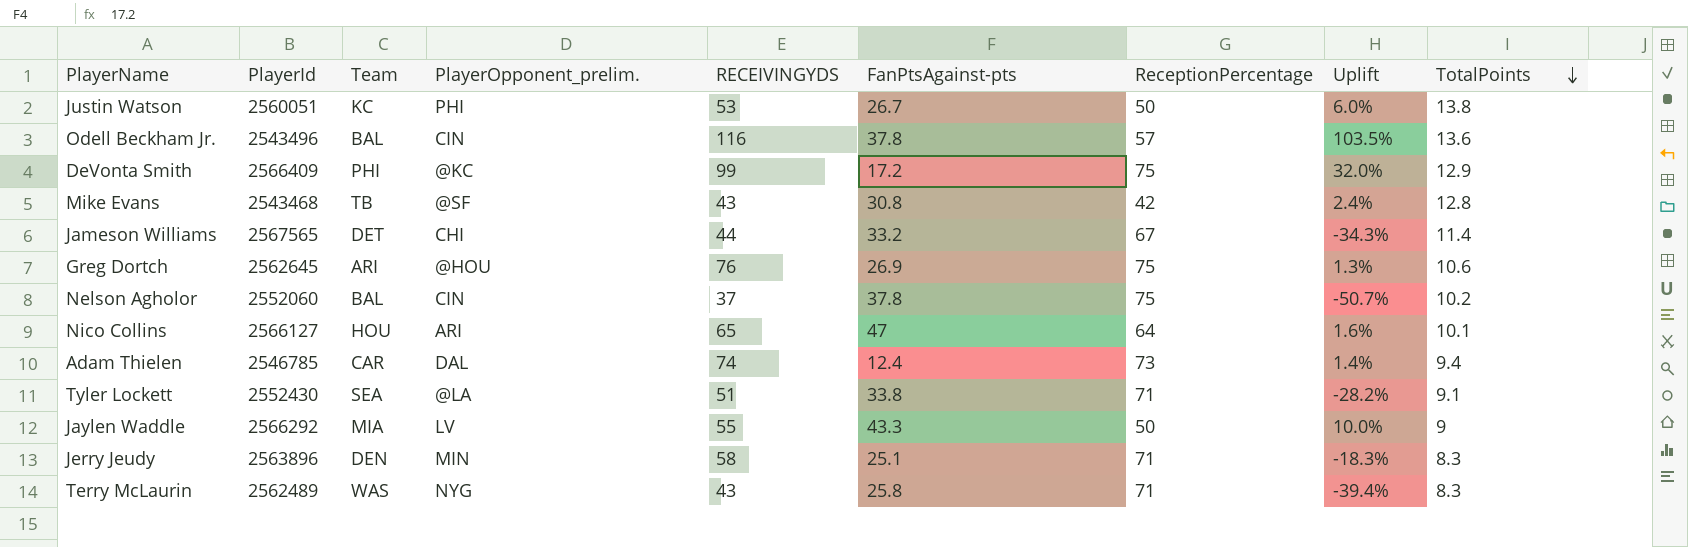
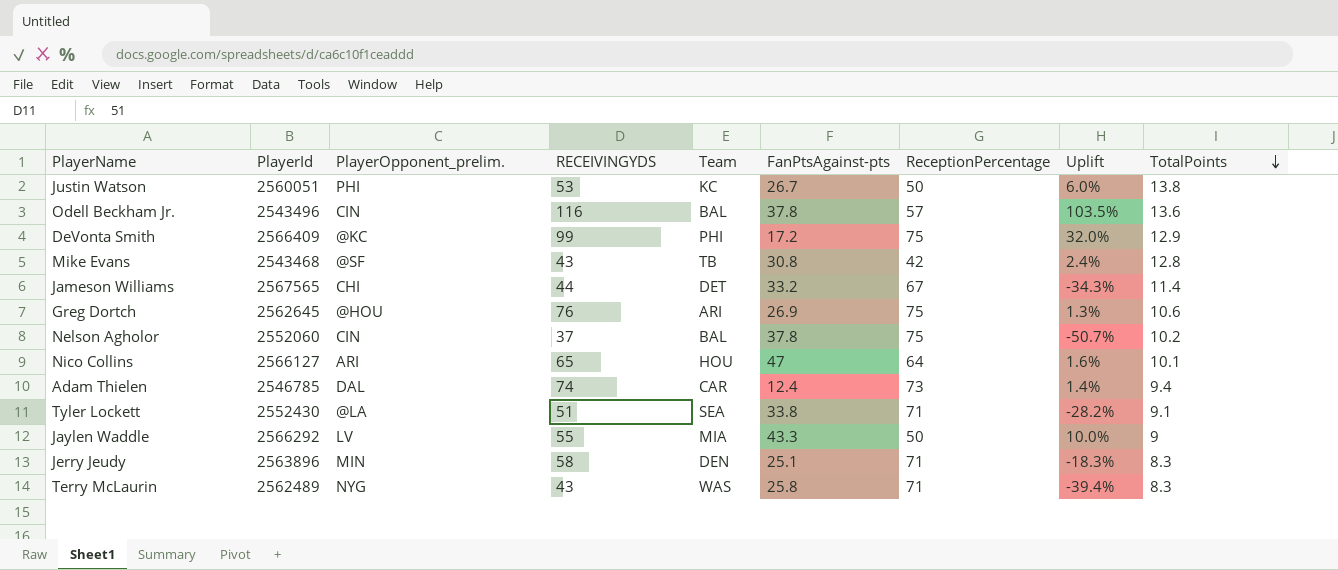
column Team | position: 3 -> 5

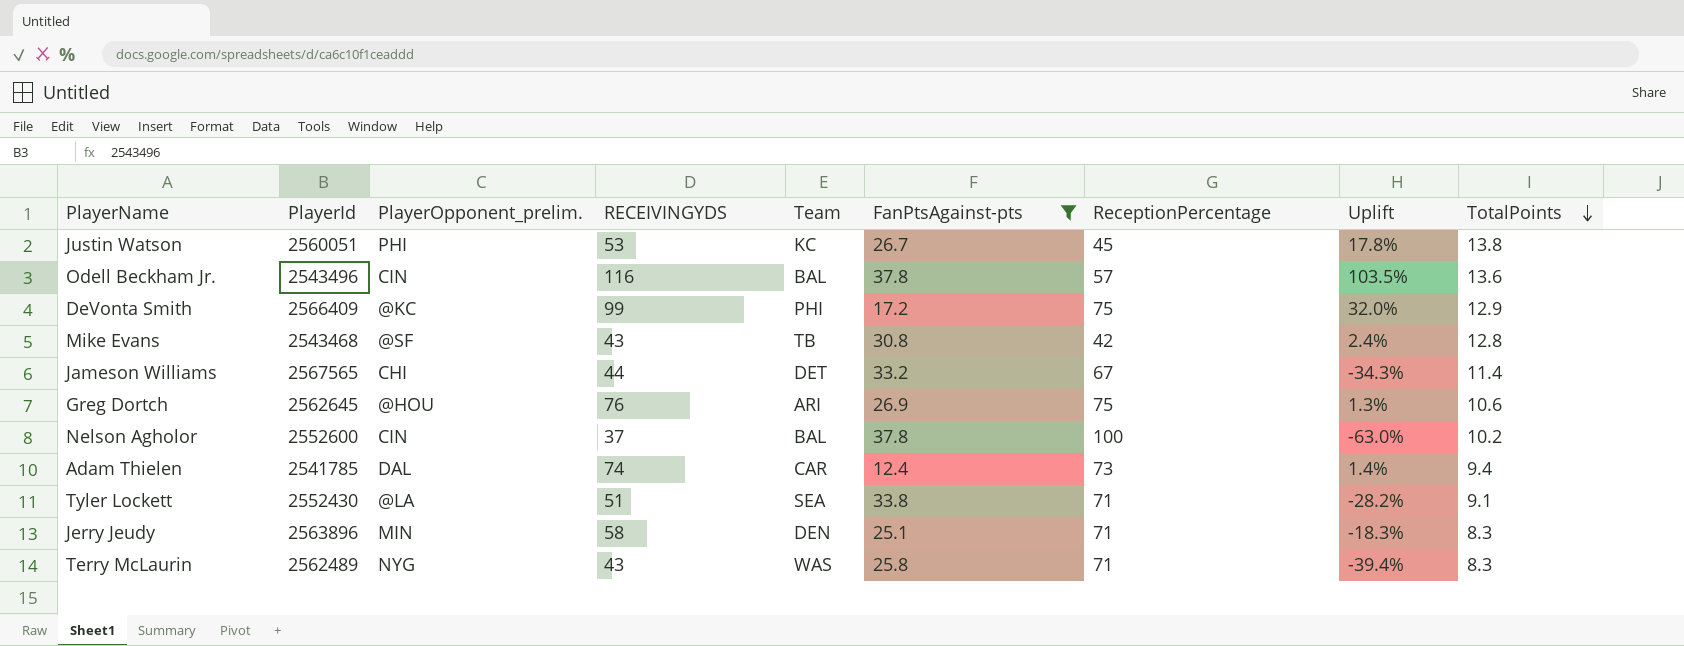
filter: none -> FanPtsAgainst-pts <= 37.8
Justin Watson | ReceptionPercentage: 50 -> 45
Justin Watson | Uplift: 6.0% -> 17.8%
Nelson Agholor | PlayerId: 2552060 -> 2552600
Nelson Agholor | ReceptionPercentage: 75 -> 100
Nelson Agholor | Uplift: -50.7% -> -63.0%
Adam Thielen | PlayerId: 2546785 -> 2541785

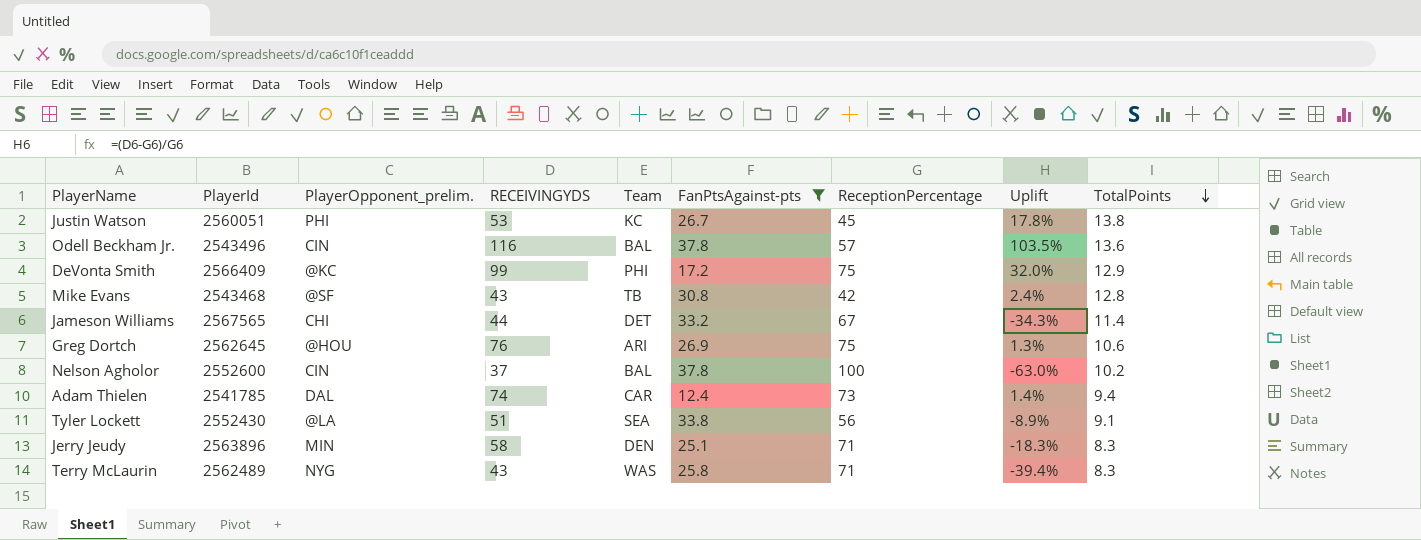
Tyler Lockett | ReceptionPercentage: 71 -> 56
Tyler Lockett | Uplift: -28.2% -> -8.9%

